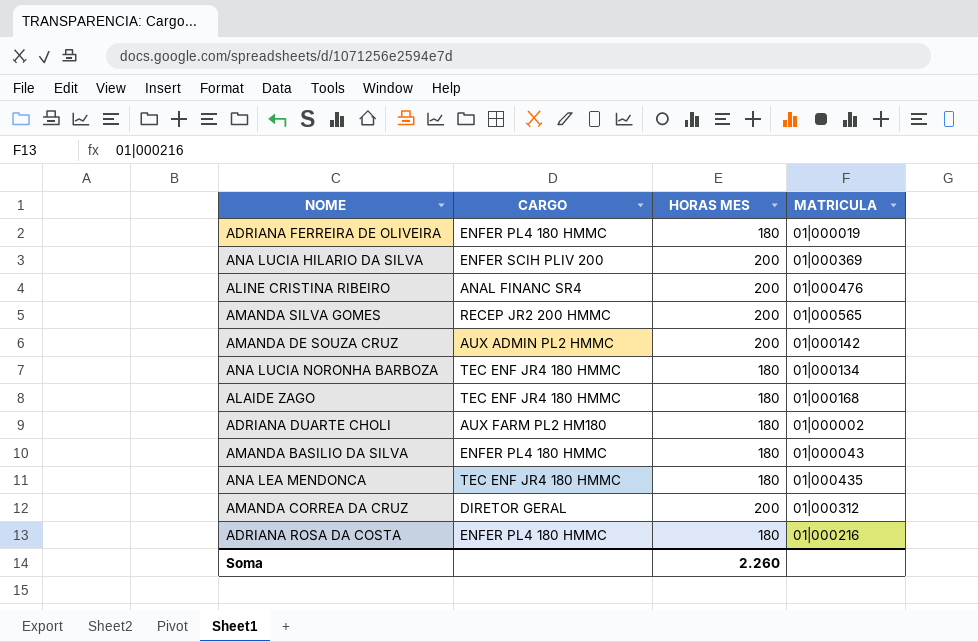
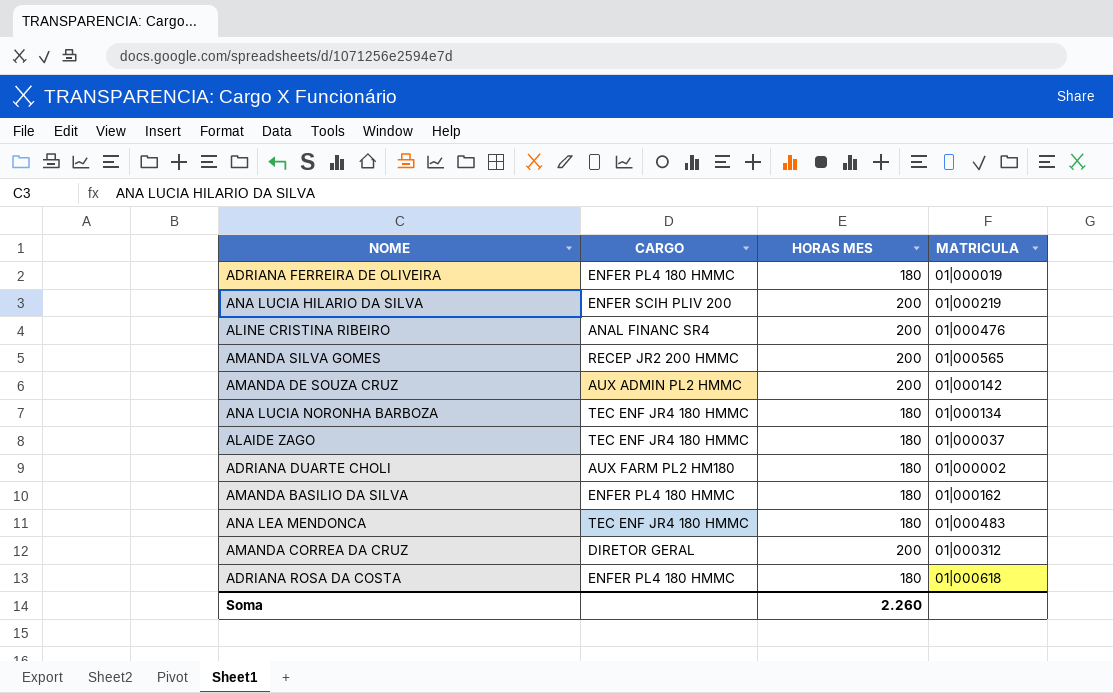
ANA LUCIA HILARIO DA SILVA | MATRICULA: 01|000369 -> 01|000219
ALAIDE ZAGO | MATRICULA: 01|000168 -> 01|000037
AMANDA BASILIO DA SILVA | MATRICULA: 01|000043 -> 01|000162
ANA LEA MENDONCA | MATRICULA: 01|000435 -> 01|000483
ADRIANA ROSA DA COSTA | MATRICULA: 01|000216 -> 01|000618

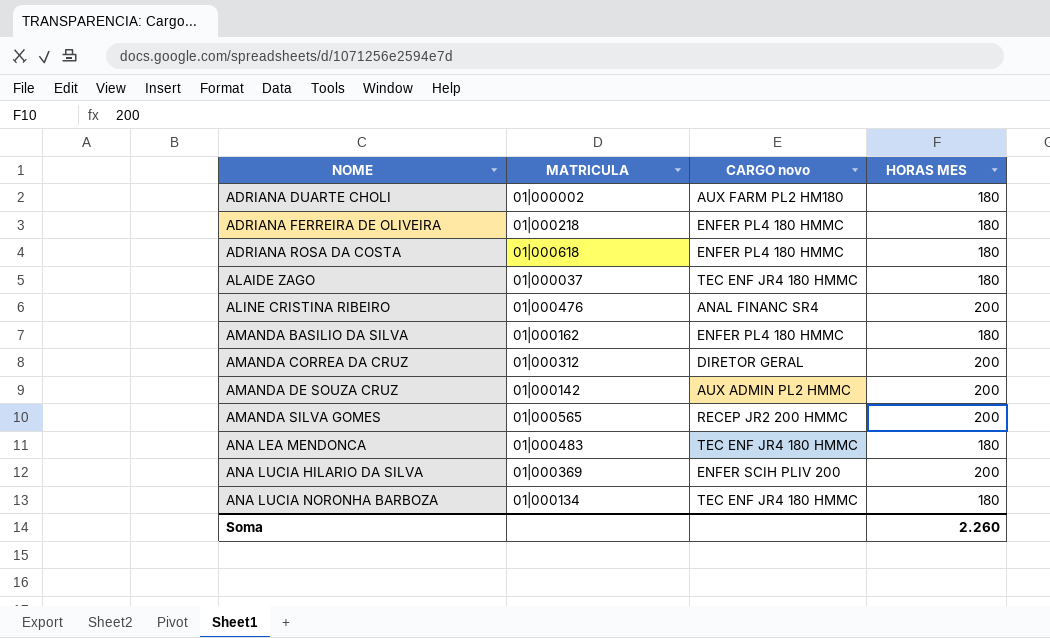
row order: none -> NOME ascending
column MATRICULA | position: 4 -> 2
column name: CARGO -> CARGO novo
ADRIANA FERREIRA DE OLIVEIRA | MATRICULA: 01|000019 -> 01|000218
ANA LUCIA HILARIO DA SILVA | MATRICULA: 01|000219 -> 01|000369

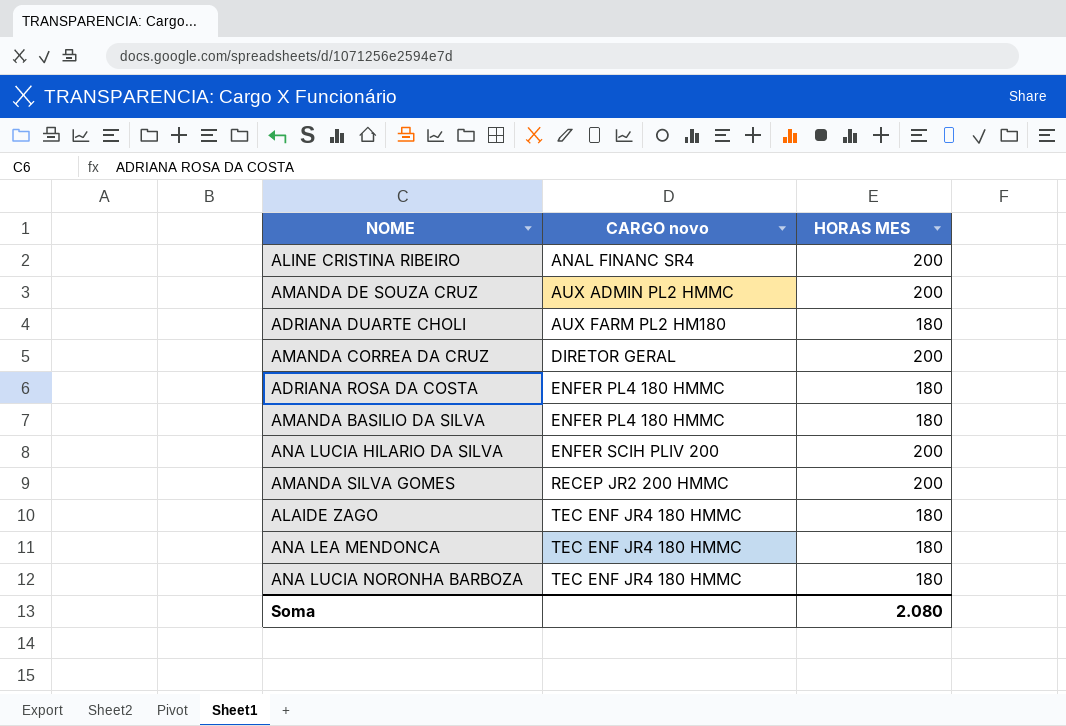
row order: NOME ascending -> CARGO novo ascending
column MATRICULA | position: 2 -> none
row ADRIANA FERREIRA DE OLIVEIRA: 01|000218 | ENFER PL4 180 HMMC | 180 -> none
Soma | HORAS MES: 2.260 -> 2.080

